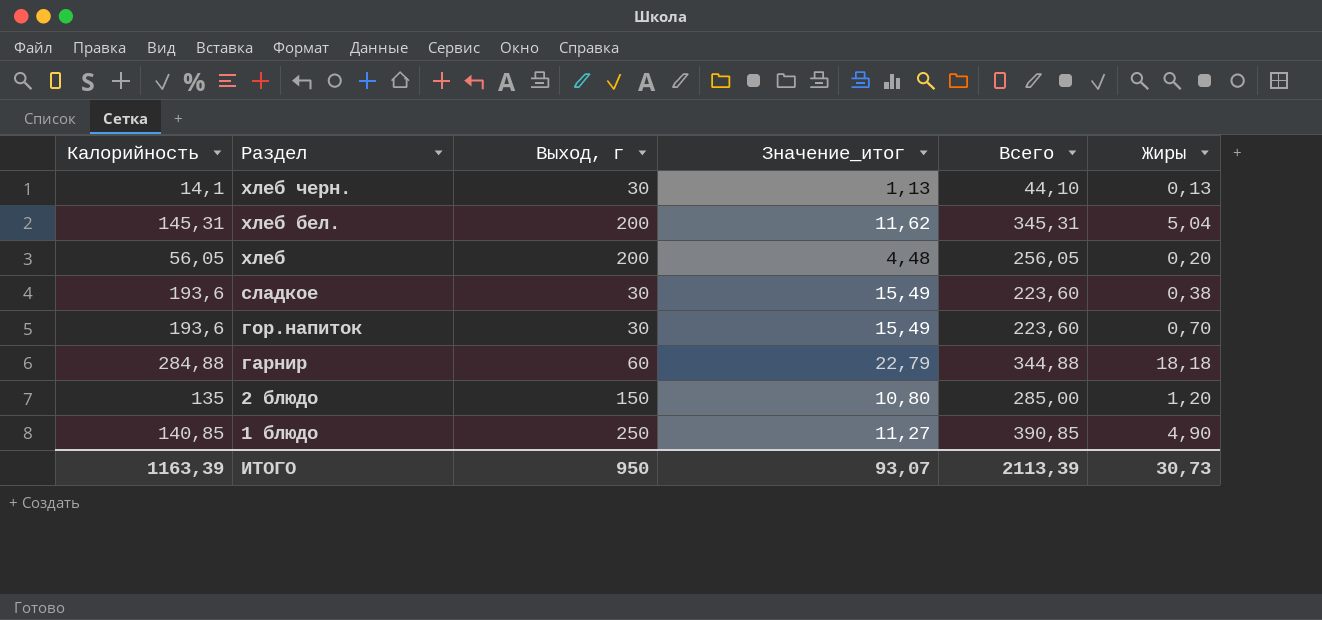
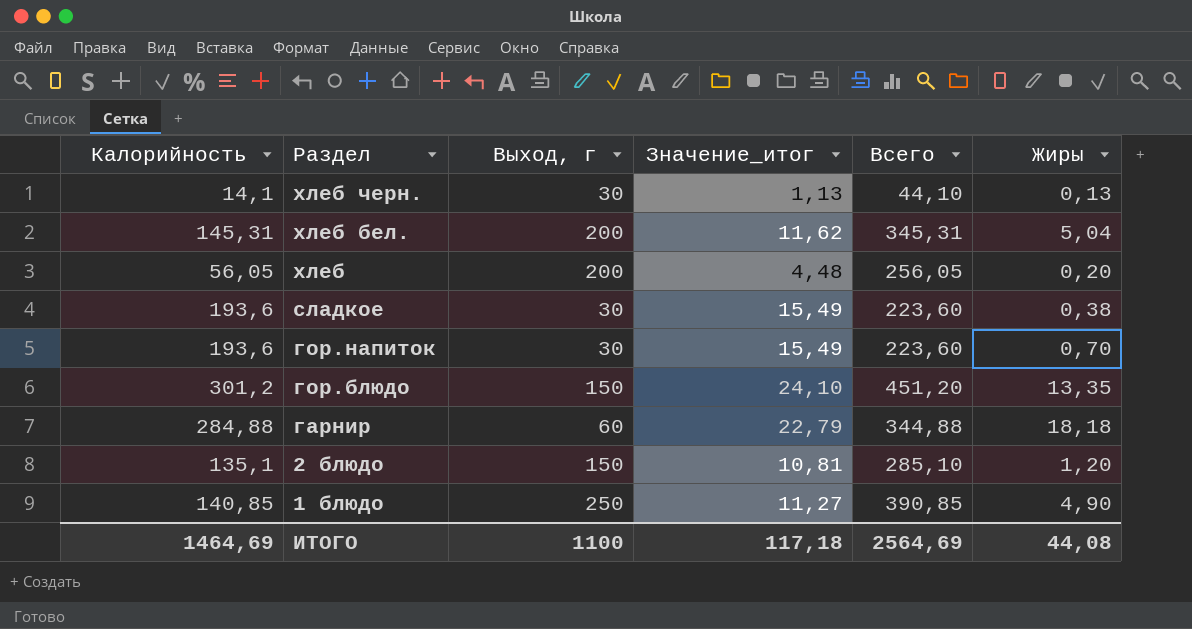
row гор.блюдо: none -> 301,2 | 150 | 24,10 | 451,20 | 13,35
2 блюдо | Калорийность: 135 -> 135,1
2 блюдо | Значение_итог: 10,80 -> 10,81
2 блюдо | Всего: 285,00 -> 285,10
ИТОГО | Калорийность: 1163,39 -> 1464,69
ИТОГО | Выход, г: 950 -> 1100
ИТОГО | Значение_итог: 93,07 -> 117,18
ИТОГО | Всего: 2113,39 -> 2564,69
ИТОГО | Жиры: 30,73 -> 44,08

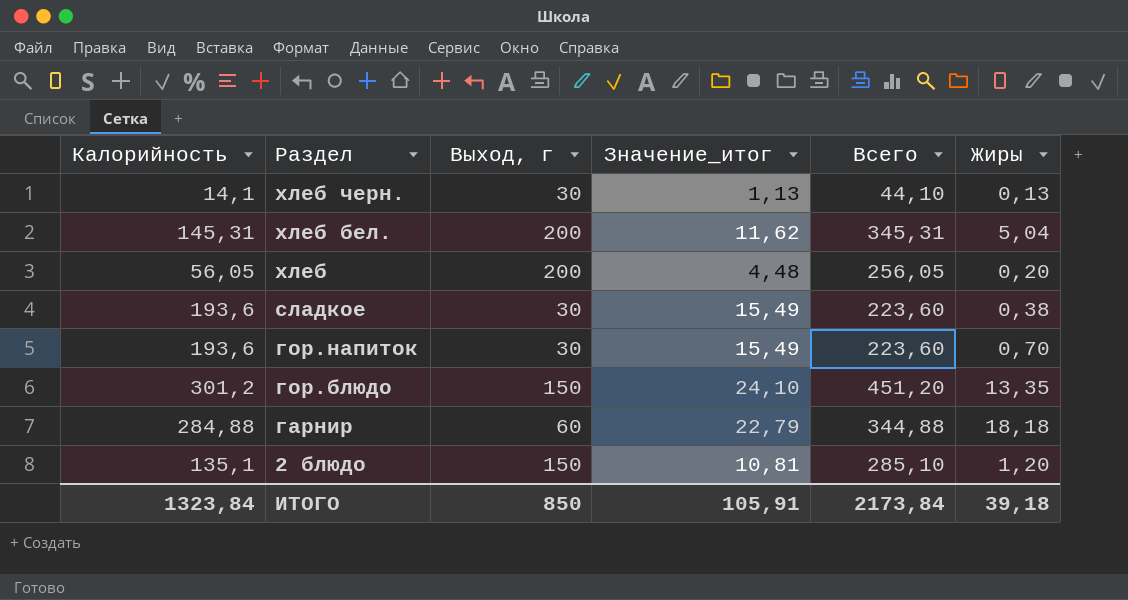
row 1 блюдо: 140,85 | 250 | 11,27 | 390,85 | 4,90 -> none
ИТОГО | Калорийность: 1464,69 -> 1323,84
ИТОГО | Выход, г: 1100 -> 850
ИТОГО | Значение_итог: 117,18 -> 105,91
ИТОГО | Всего: 2564,69 -> 2173,84
ИТОГО | Жиры: 44,08 -> 39,18

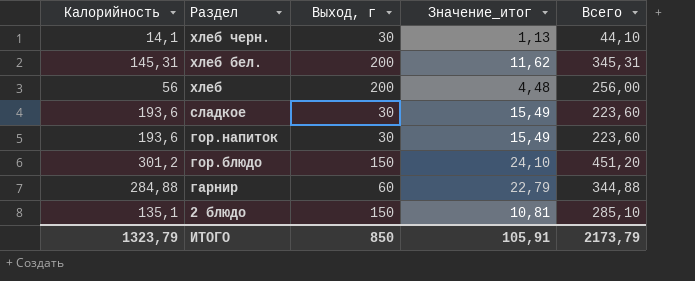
column Жиры | position: 6 -> none
хлеб | Калорийность: 56,05 -> 56
хлеб | Всего: 256,05 -> 256,00
ИТОГО | Калорийность: 1323,84 -> 1323,79
ИТОГО | Всего: 2173,84 -> 2173,79

